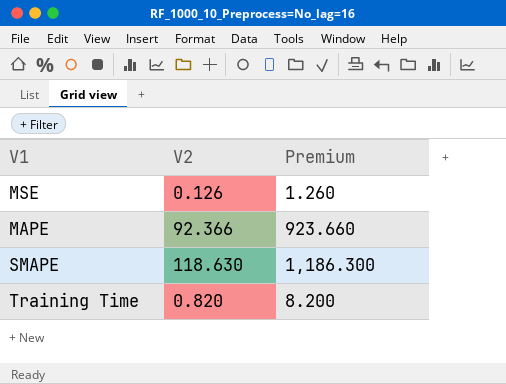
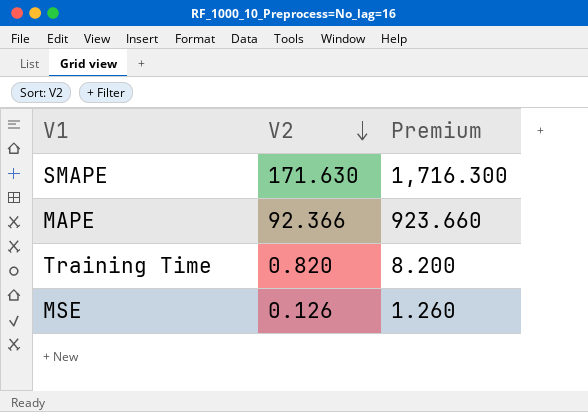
row order: none -> V2 descending
SMAPE | V2: 118.630 -> 171.630
SMAPE | Premium: 1,186.300 -> 1,716.300

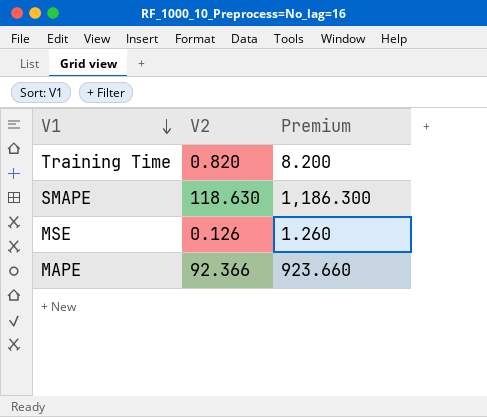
row order: V2 descending -> V1 descending
SMAPE | V2: 171.630 -> 118.630
SMAPE | Premium: 1,716.300 -> 1,186.300

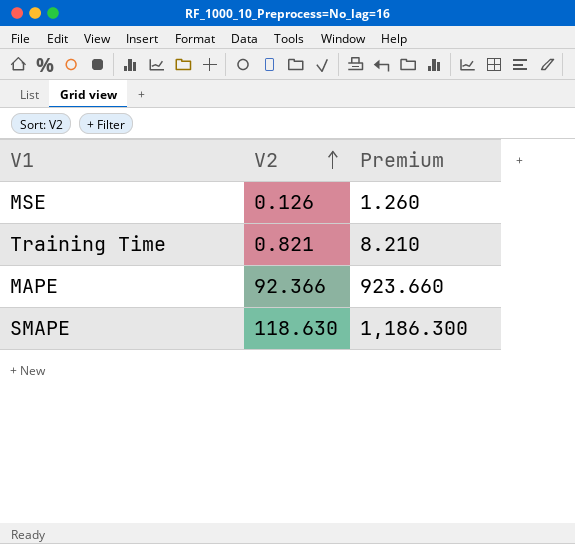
row order: V1 descending -> V2 ascending
Training Time | V2: 0.820 -> 0.821
Training Time | Premium: 8.200 -> 8.210

